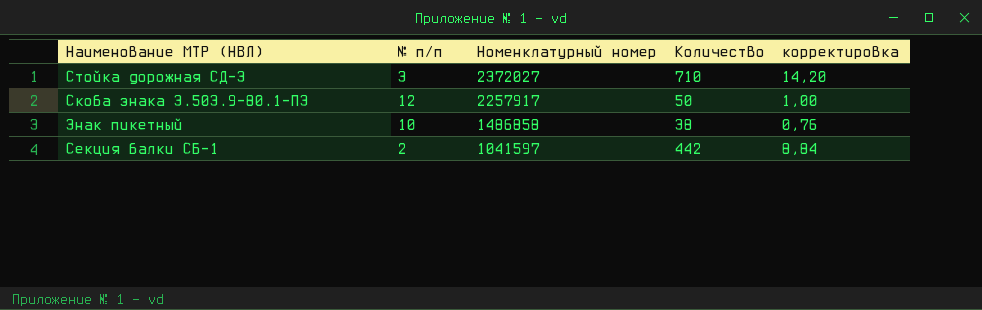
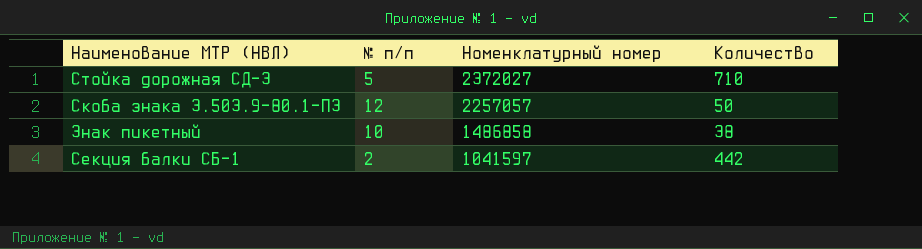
column корректировка | formula: [Количество] * 0,02 -> none
Стойка дорожная СД-3 | № п/п: 3 -> 5
Скоба знака 3.503.9-80.1-П3 | Номенклатурный номер: 2257917 -> 2257057

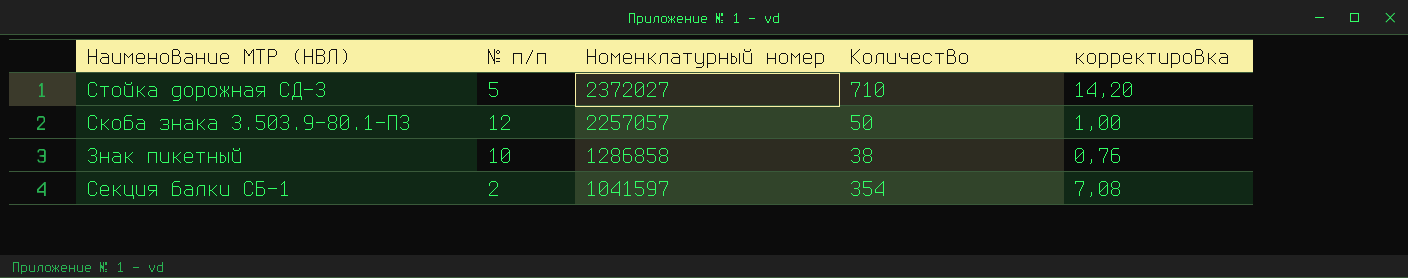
column корректировка | formula: none -> [Количество] * 0,02
Знак пикетный | Номенклатурный номер: 1486858 -> 1286858
Секция балки СБ-1 | Количество: 442 -> 354

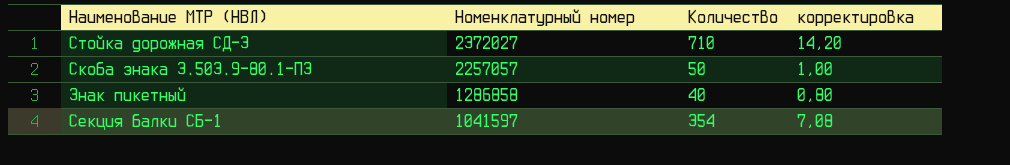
column № п/п | position: 2 -> none
Знак пикетный | Количество: 38 -> 40
Знак пикетный | корректировка: 0,76 -> 0,80

